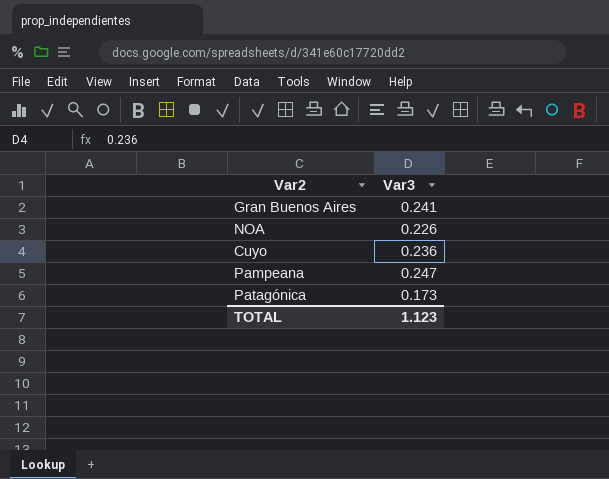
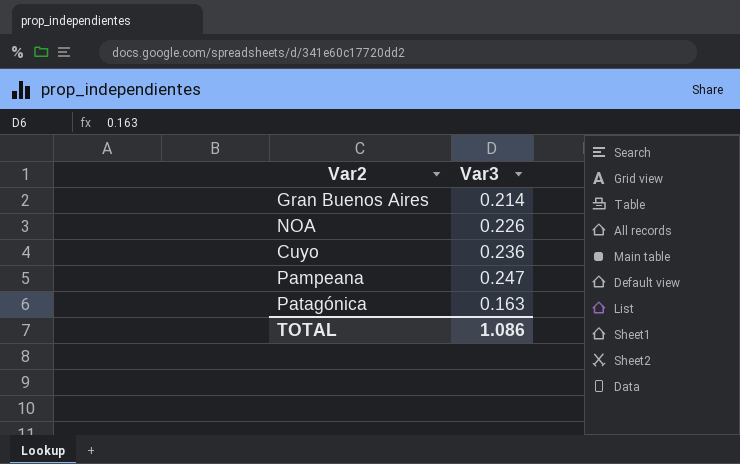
Gran Buenos Aires | Var3: 0.241 -> 0.214
Patagónica | Var3: 0.173 -> 0.163
TOTAL | Var3: 1.123 -> 1.086

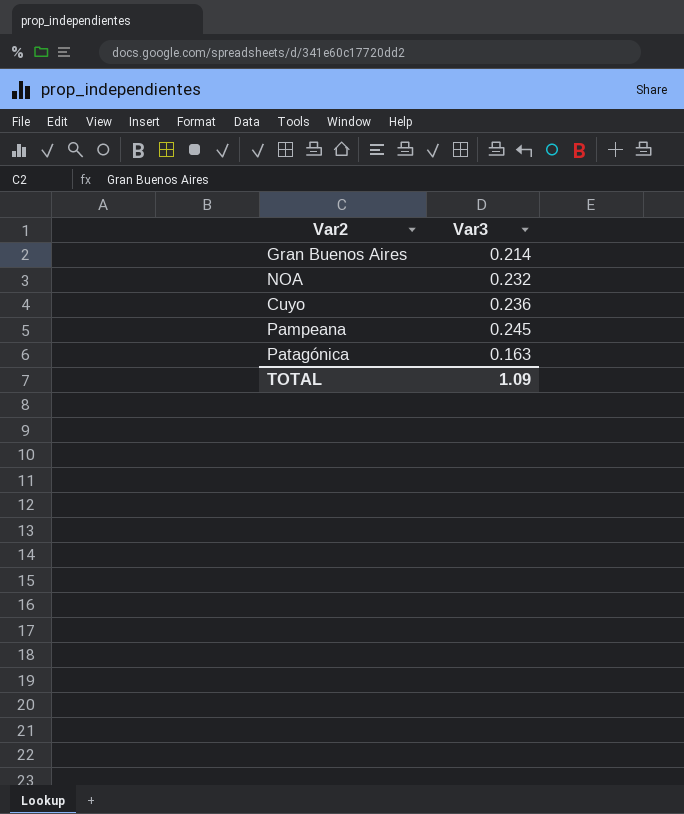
NOA | Var3: 0.226 -> 0.232
Pampeana | Var3: 0.247 -> 0.245
TOTAL | Var3: 1.086 -> 1.09

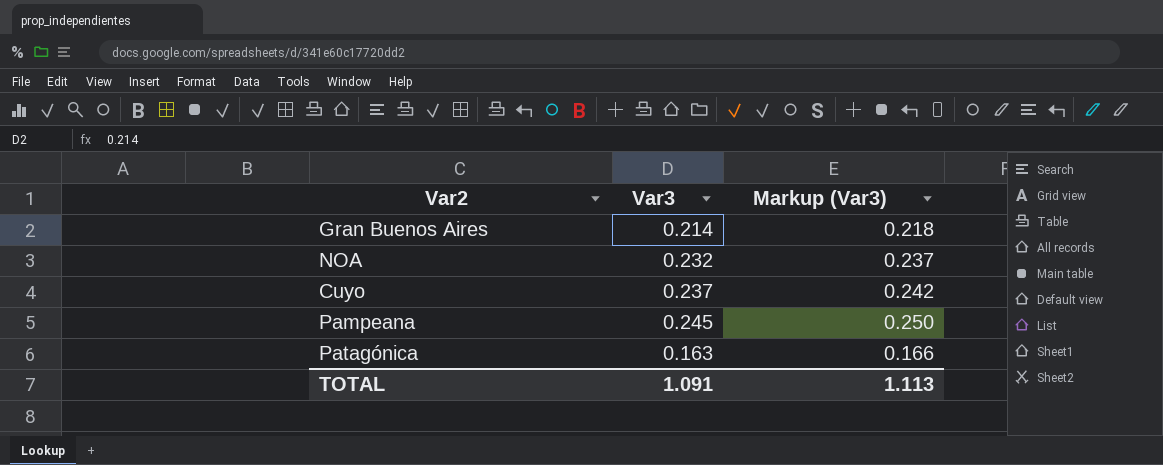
column Markup (Var3) | formula: none -> [Var3] * 1.02
Cuyo | Var3: 0.236 -> 0.237
TOTAL | Var3: 1.09 -> 1.091

